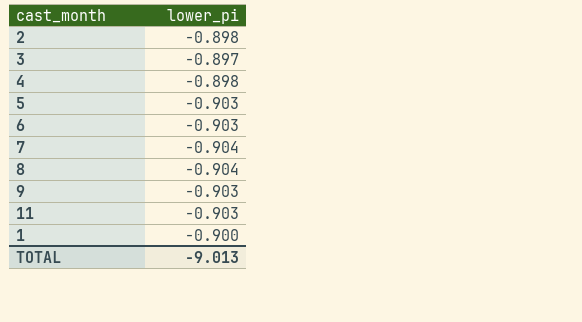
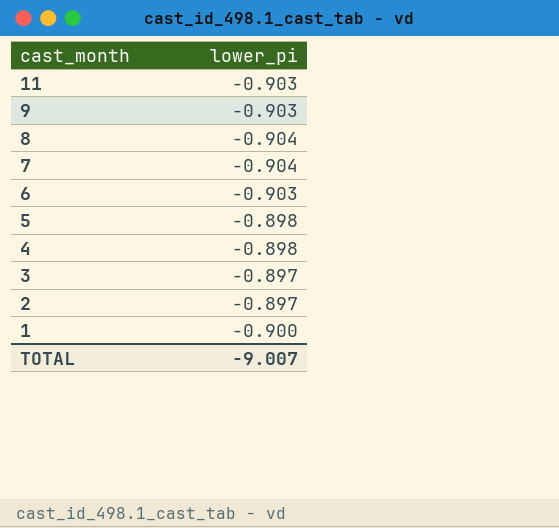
row order: none -> cast_month descending
5 | lower_pi: -0.903 -> -0.898
2 | lower_pi: -0.898 -> -0.897
TOTAL | lower_pi: -9.013 -> -9.007

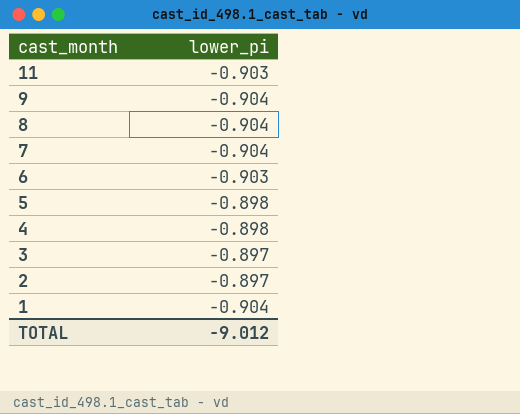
9 | lower_pi: -0.903 -> -0.904
1 | lower_pi: -0.900 -> -0.904
TOTAL | lower_pi: -9.007 -> -9.012

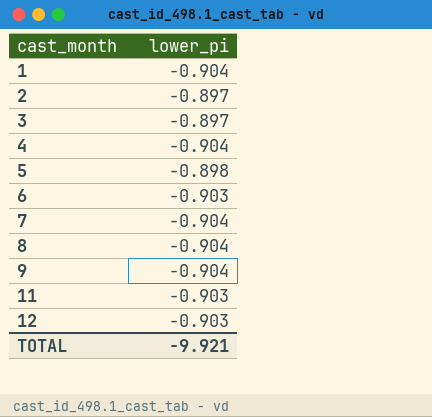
row order: cast_month descending -> cast_month ascending
4 | lower_pi: -0.898 -> -0.904
row 12: none -> -0.903
TOTAL | lower_pi: -9.012 -> -9.921

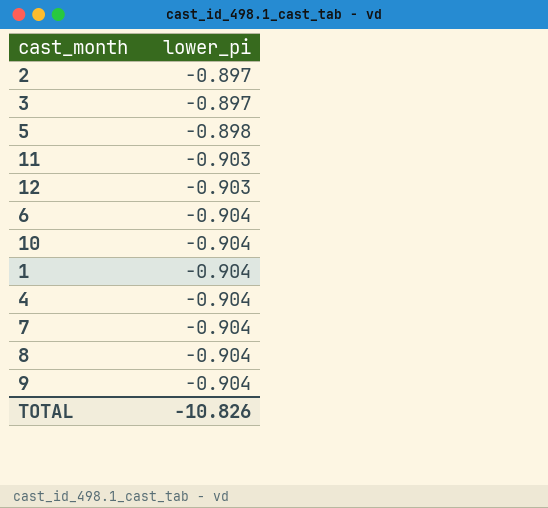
row order: cast_month ascending -> lower_pi descending
6 | lower_pi: -0.903 -> -0.904
row 10: none -> -0.904
TOTAL | lower_pi: -9.921 -> -10.826

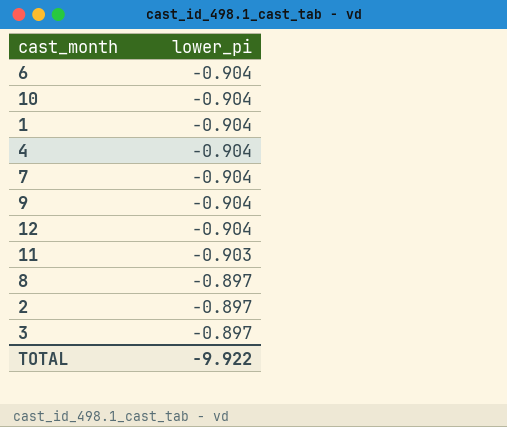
row order: lower_pi descending -> lower_pi ascending
row 5: -0.898 -> none
12 | lower_pi: -0.903 -> -0.904
8 | lower_pi: -0.904 -> -0.897
TOTAL | lower_pi: -10.826 -> -9.922

